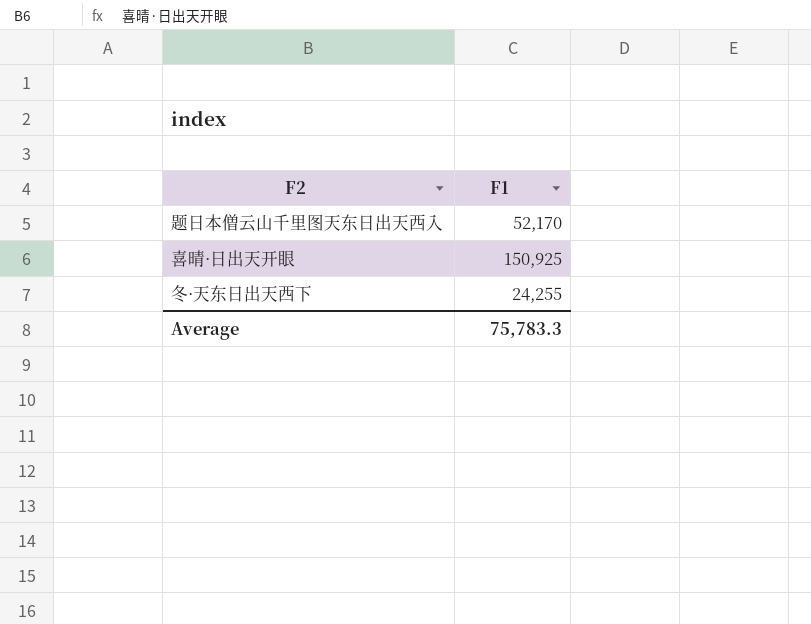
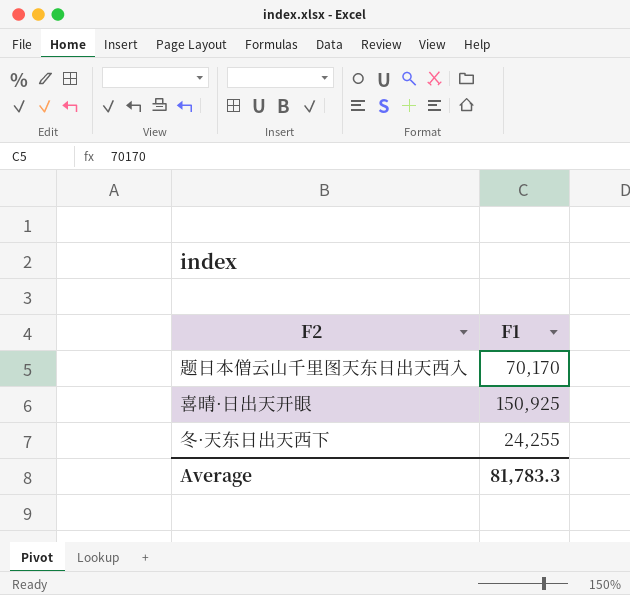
题日本僧云山千里图天东日出天西入 | F1: 52,170 -> 70,170
Average | F1: 75,783.3 -> 81,783.3

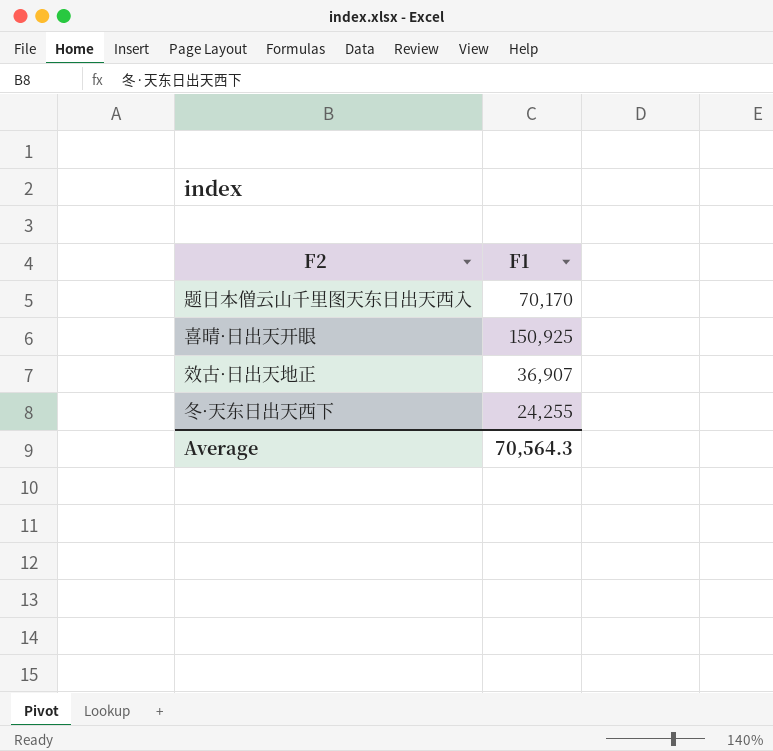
row 效古·日出天地正: none -> 36,907
Average | F1: 81,783.3 -> 70,564.3

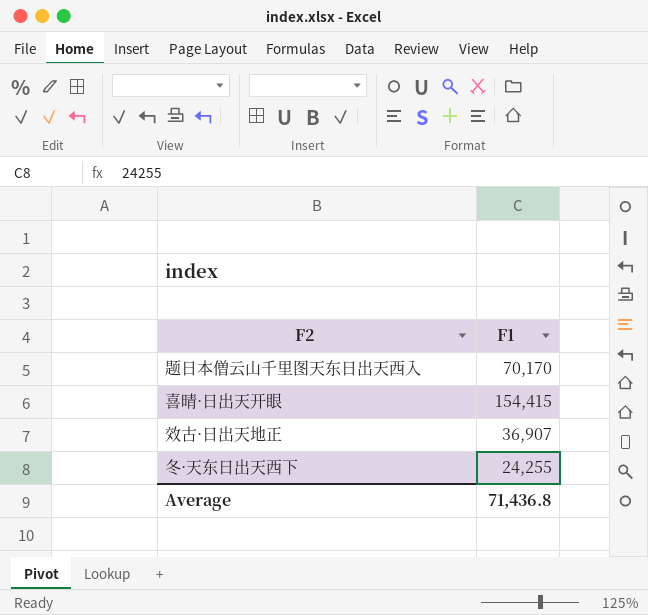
喜晴·日出天开眼 | F1: 150,925 -> 154,415
Average | F1: 70,564.3 -> 71,436.8

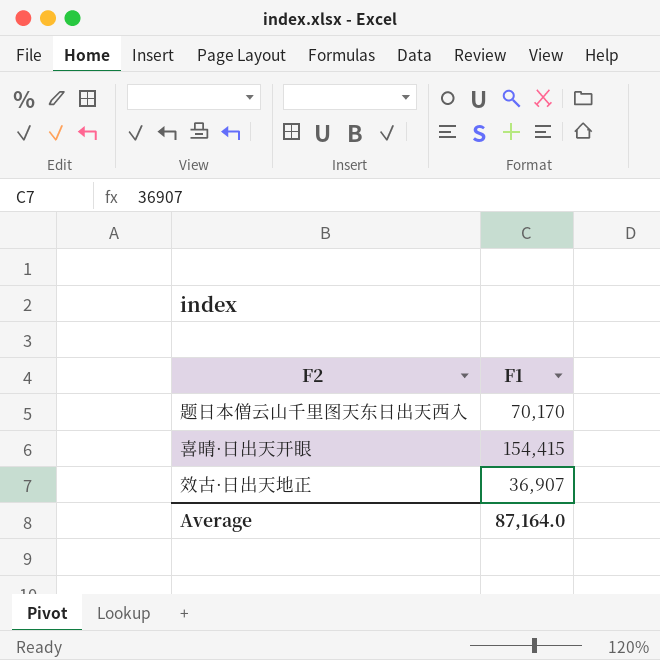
row 冬·天东日出天西下: 24,255 -> none
Average | F1: 71,436.8 -> 87,164.0

